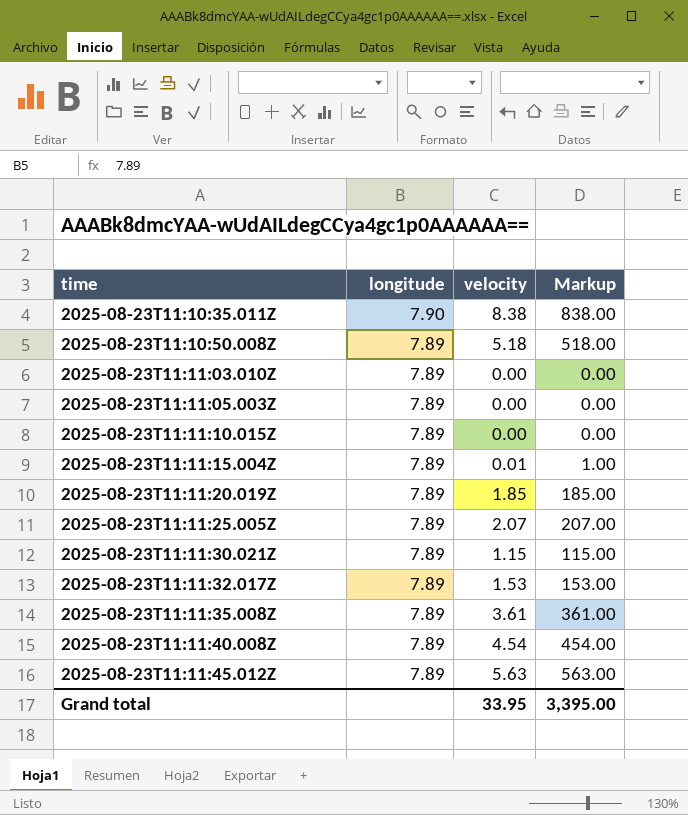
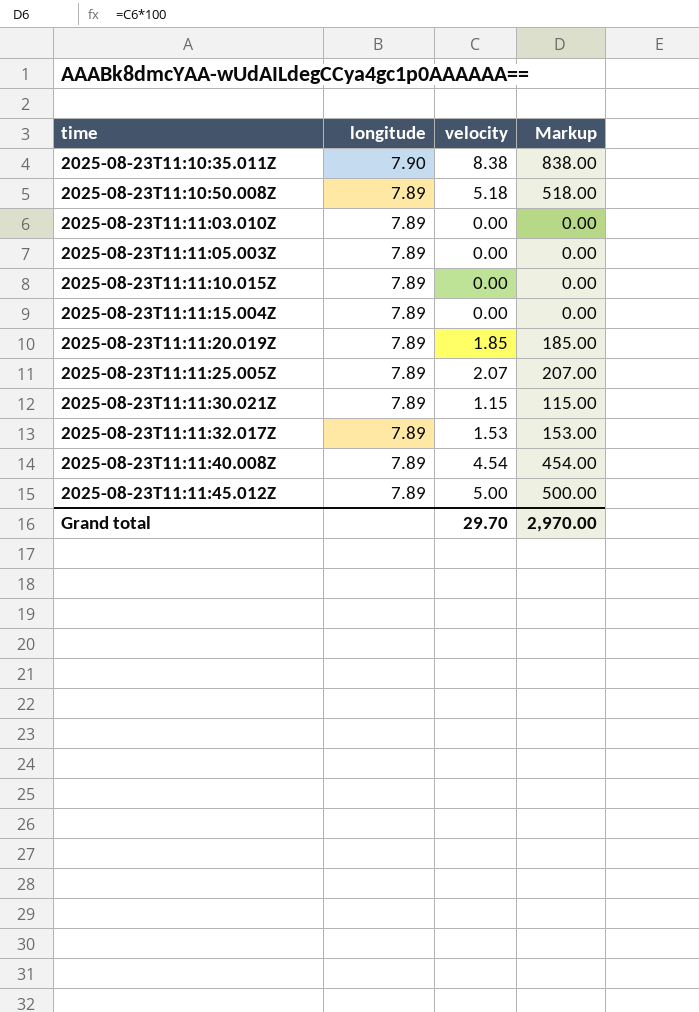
row 2025-08-23T11:11:35.008Z: 7.89 | 3.61 | 361.00 -> none
2025-08-23T11:11:15.004Z | velocity: 0.01 -> 0.00
2025-08-23T11:11:15.004Z | Markup: 1.00 -> 0.00
2025-08-23T11:11:45.012Z | velocity: 5.63 -> 5.00
2025-08-23T11:11:45.012Z | Markup: 563.00 -> 500.00
Grand total | velocity: 33.95 -> 29.70
Grand total | Markup: 3,395.00 -> 2,970.00

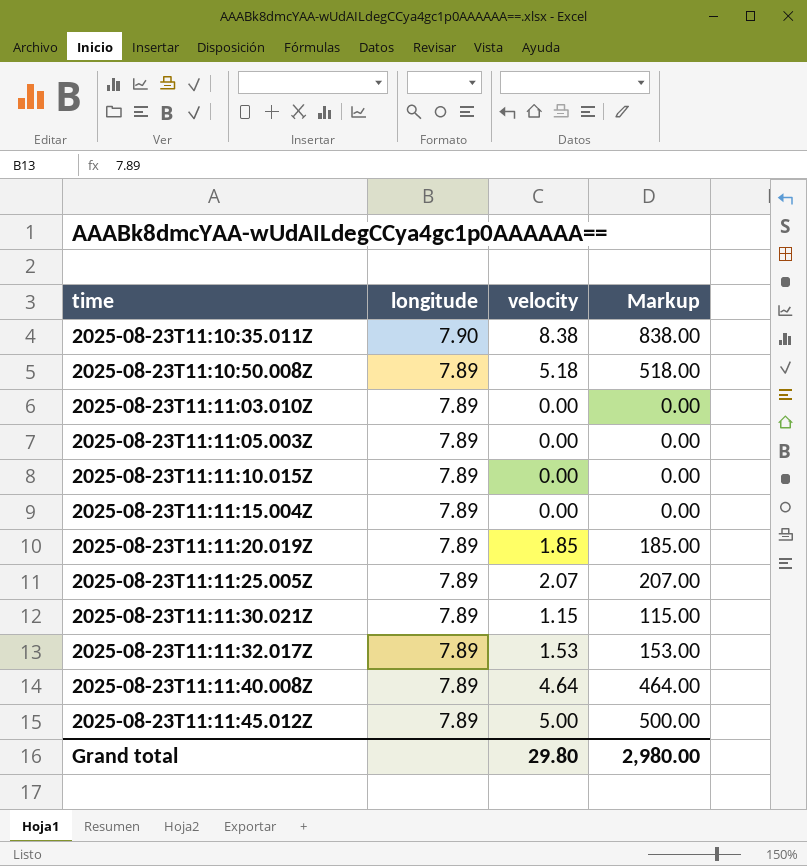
2025-08-23T11:11:40.008Z | velocity: 4.54 -> 4.64
2025-08-23T11:11:40.008Z | Markup: 454.00 -> 464.00
Grand total | velocity: 29.70 -> 29.80
Grand total | Markup: 2,970.00 -> 2,980.00

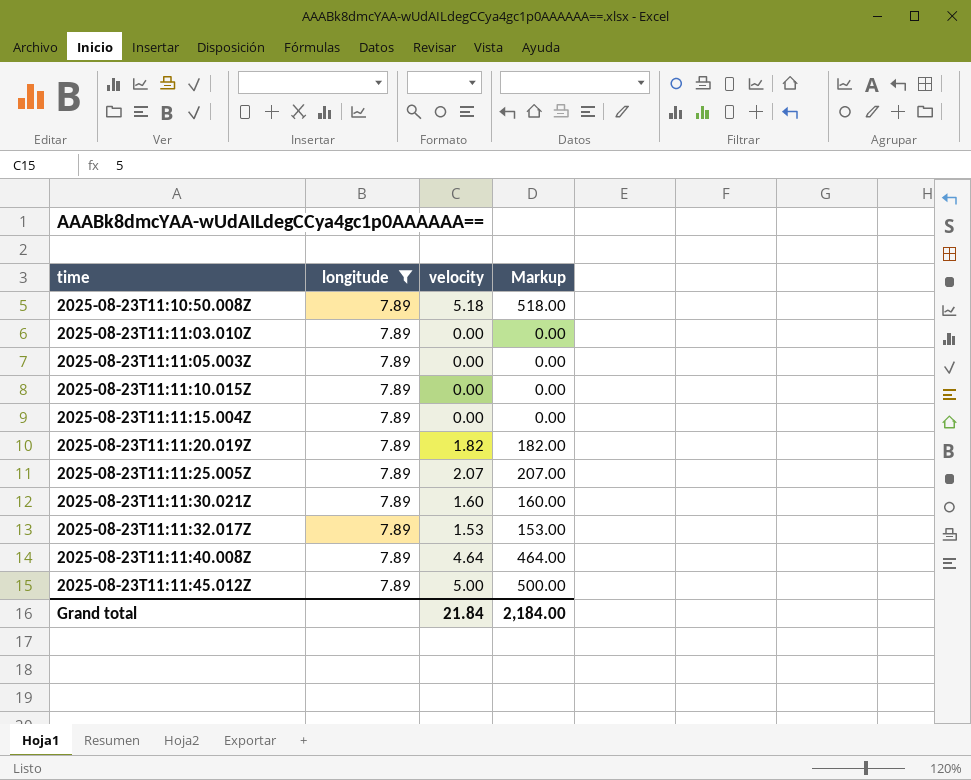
filter: none -> longitude = 7.89
2025-08-23T11:11:20.019Z | velocity: 1.85 -> 1.82
2025-08-23T11:11:20.019Z | Markup: 185.00 -> 182.00
2025-08-23T11:11:30.021Z | velocity: 1.15 -> 1.60
2025-08-23T11:11:30.021Z | Markup: 115.00 -> 160.00
Grand total | velocity: 29.80 -> 21.84
Grand total | Markup: 2,980.00 -> 2,184.00

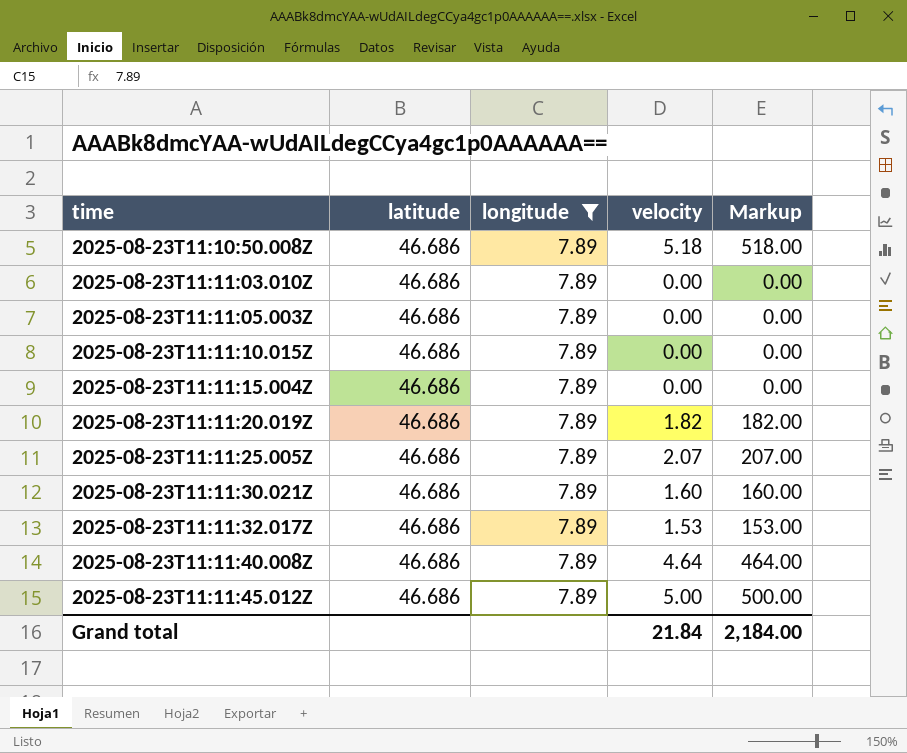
column latitude | position: none -> 2

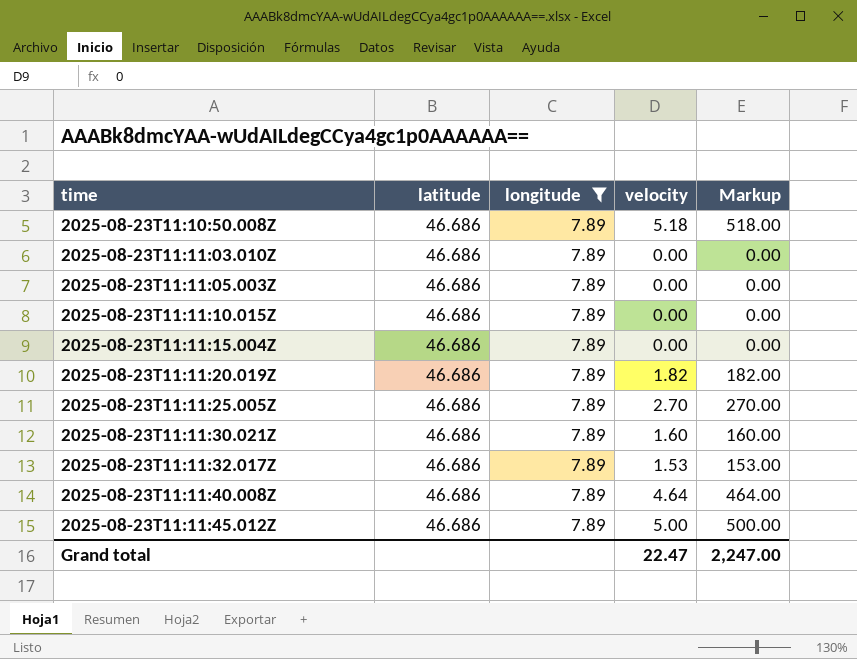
2025-08-23T11:11:25.005Z | velocity: 2.07 -> 2.70
2025-08-23T11:11:25.005Z | Markup: 207.00 -> 270.00
Grand total | velocity: 21.84 -> 22.47
Grand total | Markup: 2,184.00 -> 2,247.00

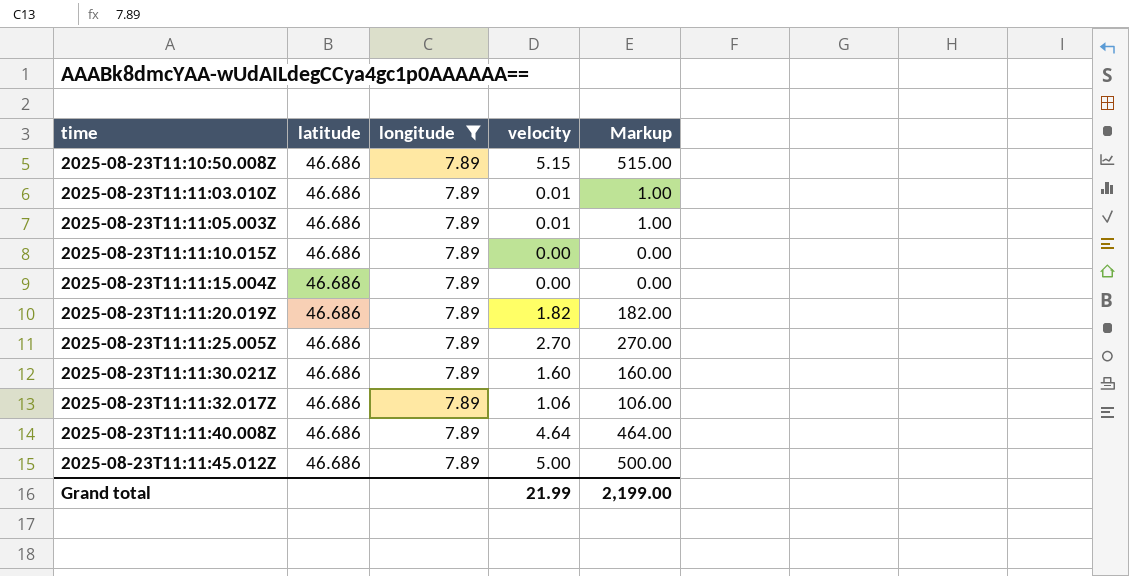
2025-08-23T11:10:50.008Z | velocity: 5.18 -> 5.15
2025-08-23T11:10:50.008Z | Markup: 518.00 -> 515.00
2025-08-23T11:11:03.010Z | velocity: 0.00 -> 0.01
2025-08-23T11:11:03.010Z | Markup: 0.00 -> 1.00
2025-08-23T11:11:05.003Z | velocity: 0.00 -> 0.01
2025-08-23T11:11:05.003Z | Markup: 0.00 -> 1.00
2025-08-23T11:11:32.017Z | velocity: 1.53 -> 1.06
2025-08-23T11:11:32.017Z | Markup: 153.00 -> 106.00
Grand total | velocity: 22.47 -> 21.99
Grand total | Markup: 2,247.00 -> 2,199.00

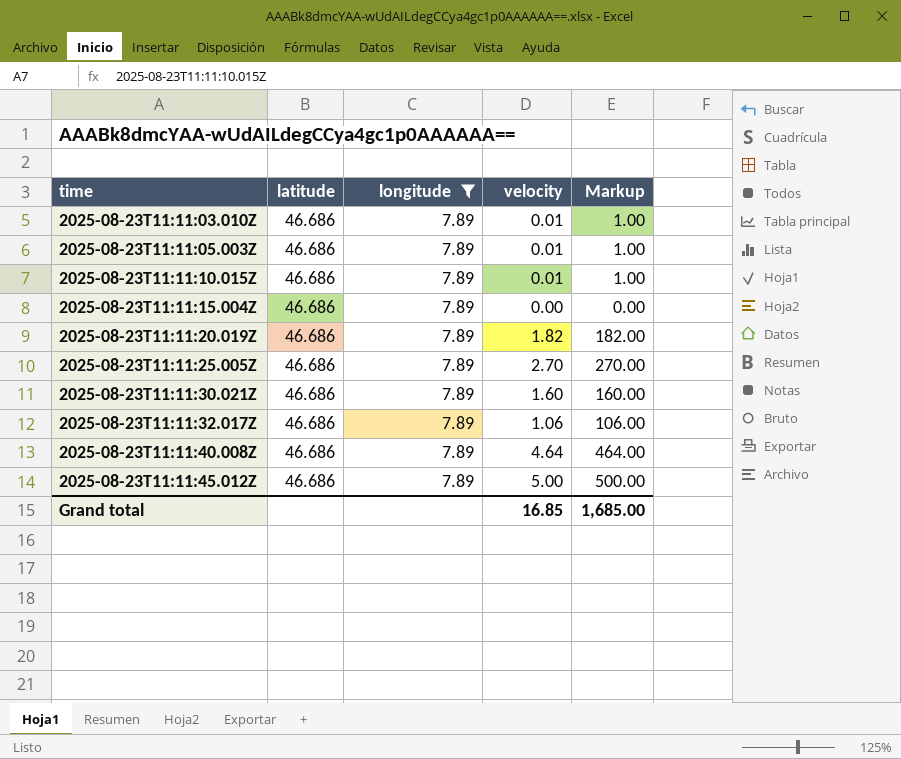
row 2025-08-23T11:10:50.008Z: 46.686 | 7.89 | 5.15 | 515.00 -> none
2025-08-23T11:11:10.015Z | velocity: 0.00 -> 0.01
2025-08-23T11:11:10.015Z | Markup: 0.00 -> 1.00
Grand total | velocity: 21.99 -> 16.85
Grand total | Markup: 2,199.00 -> 1,685.00

